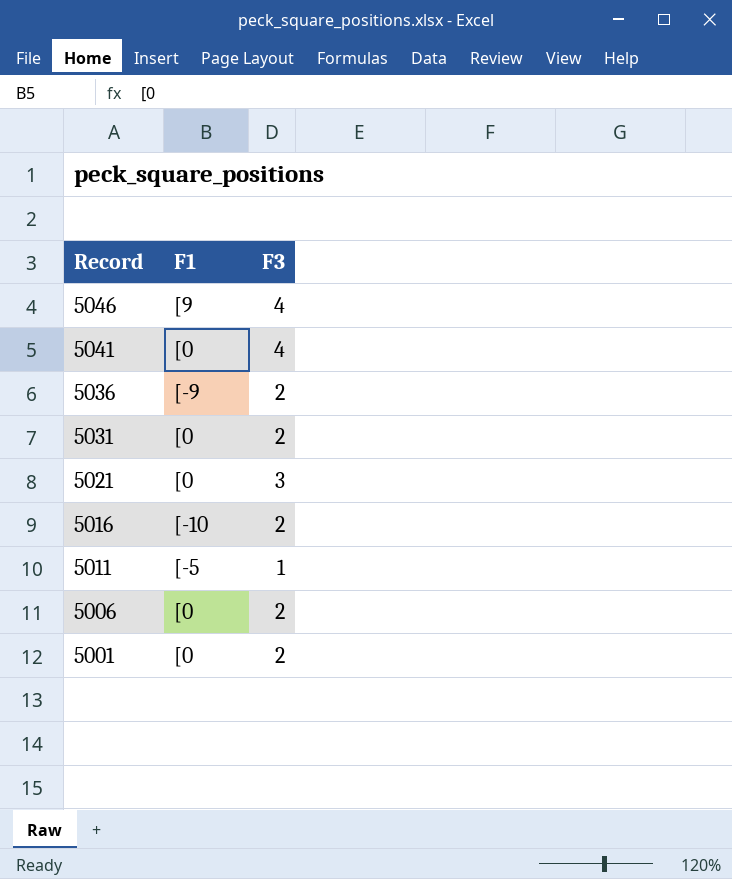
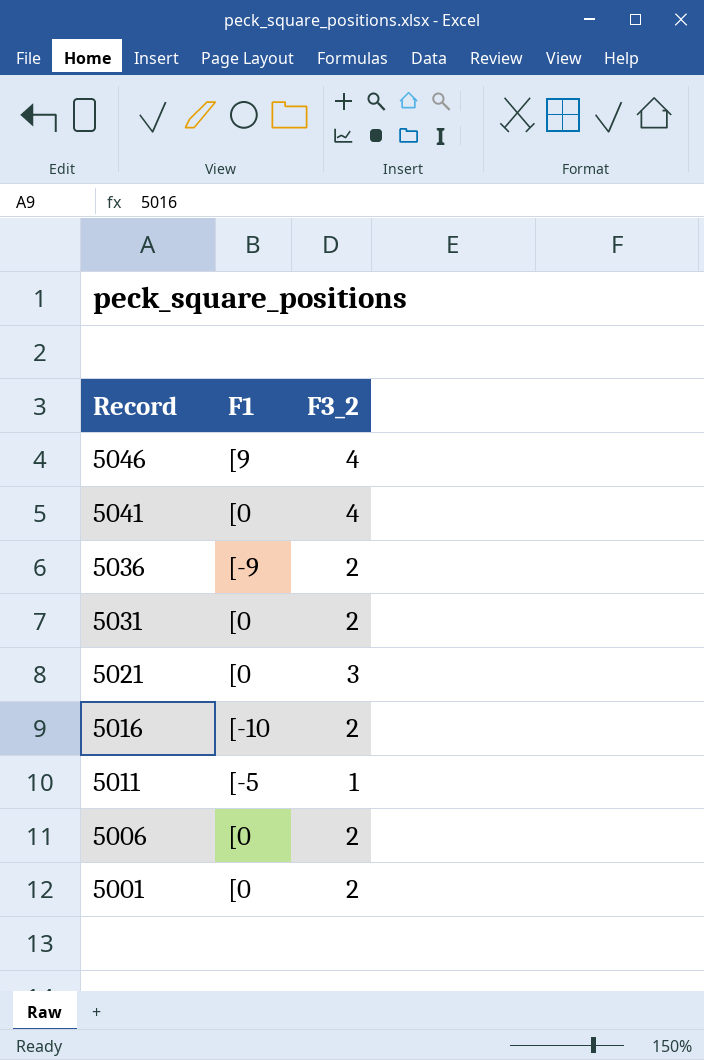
column name: F3 -> F3_2

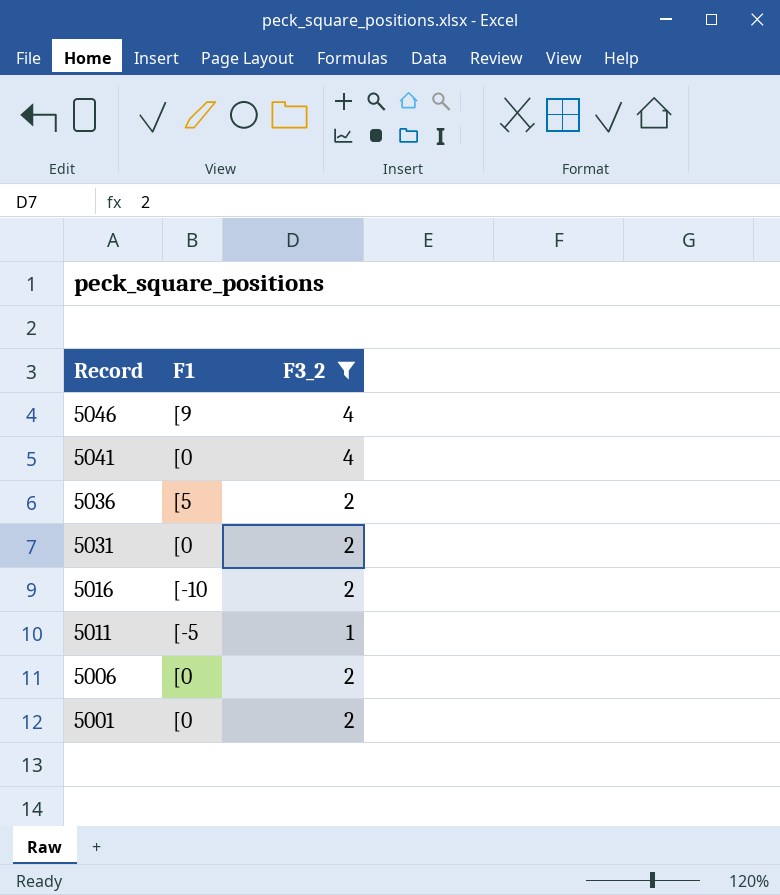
filter: none -> F3_2 != 3
5036 | F1: [-9 -> [5

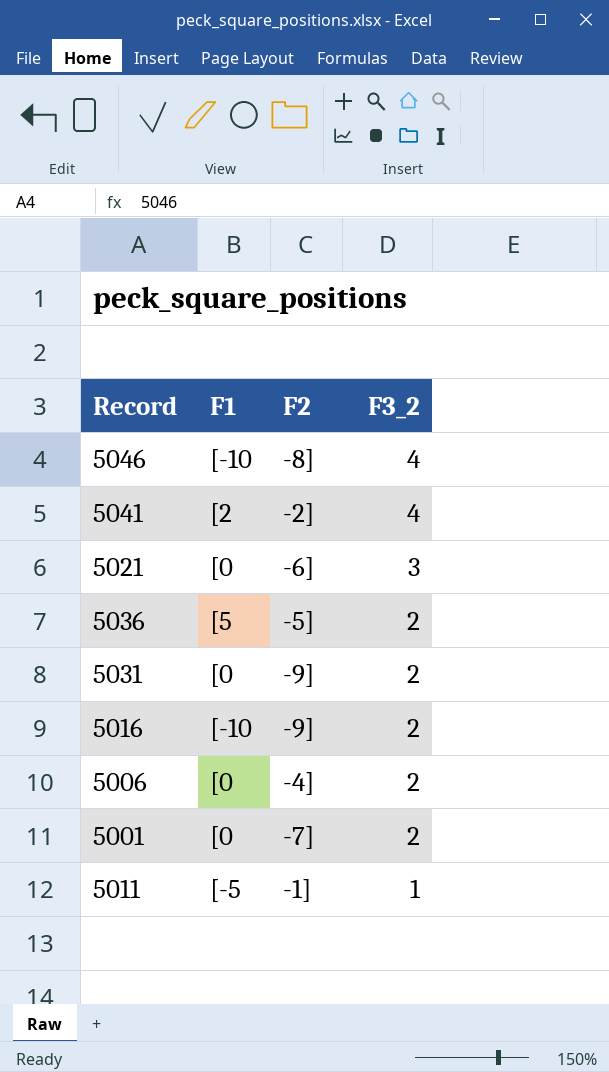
filter: F3_2 != 3 -> none
row order: Record descending -> F3_2 descending
column F2 | position: none -> 3
5046 | F1: [9 -> [-10
5041 | F1: [0 -> [2

